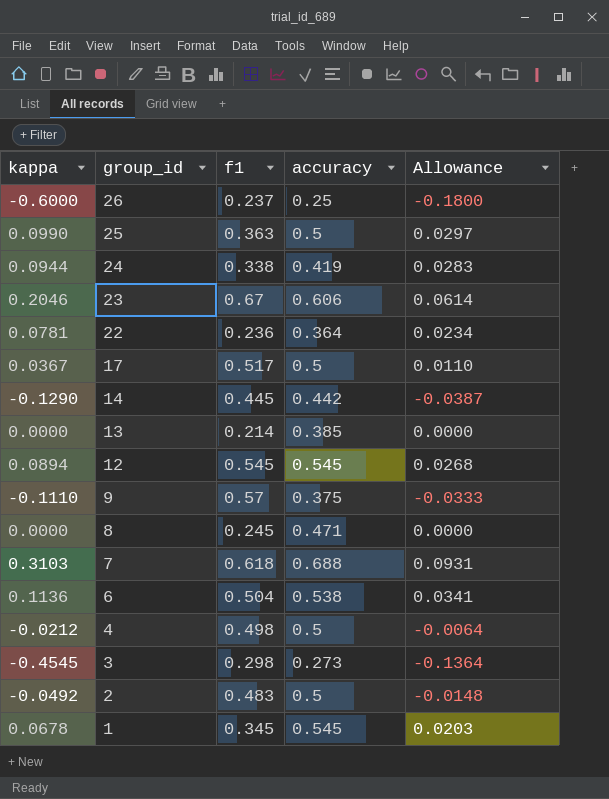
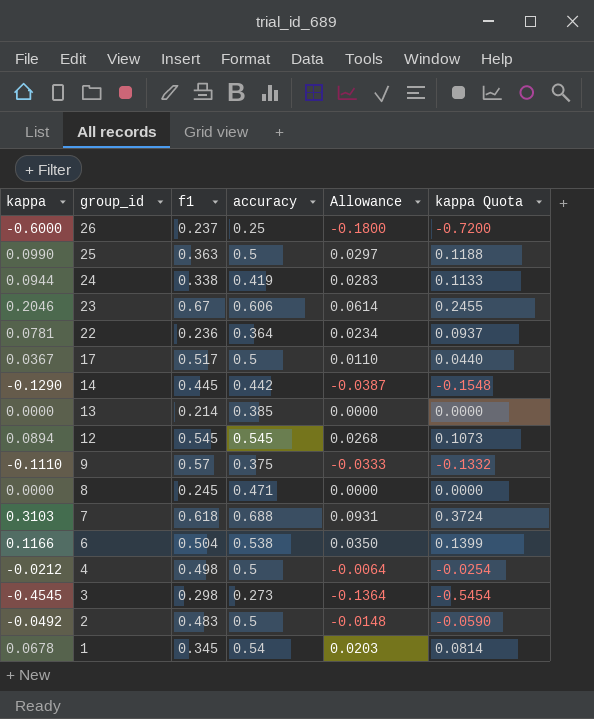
column kappa Quota | formula: none -> [kappa] * 1.2
6 | kappa: 0.1136 -> 0.1166
6 | Allowance: 0.0341 -> 0.0350
1 | accuracy: 0.545 -> 0.54

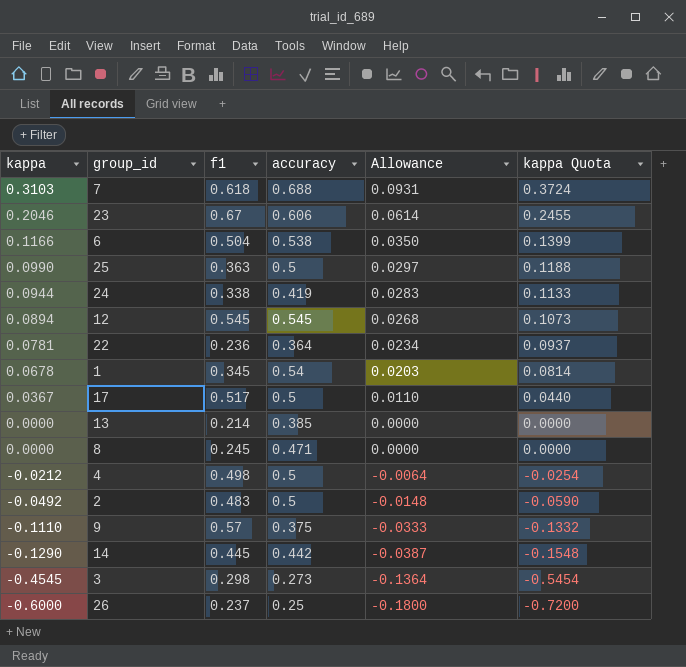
row order: group_id descending -> kappa descending

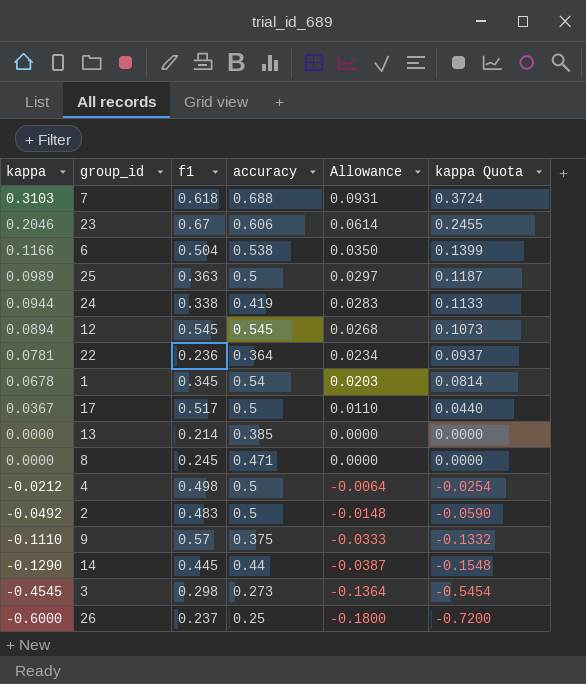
25 | kappa: 0.0990 -> 0.0989
25 | kappa Quota: 0.1188 -> 0.1187
14 | accuracy: 0.442 -> 0.44

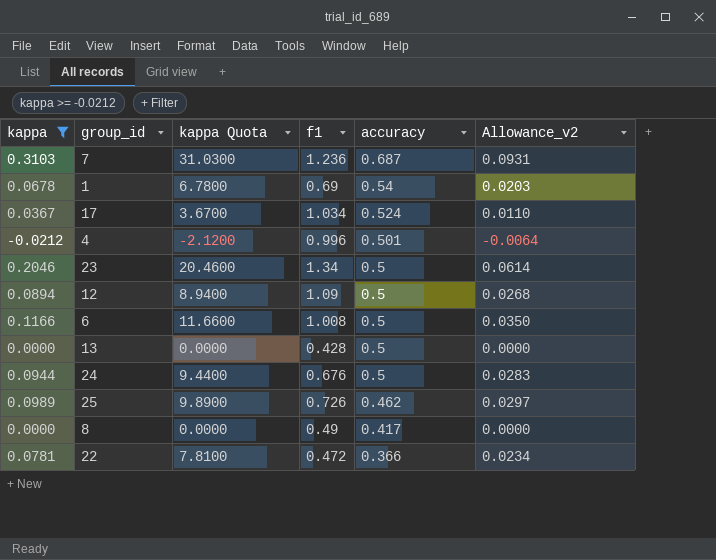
filter: none -> kappa >= -0.0212
row order: kappa descending -> accuracy descending
column kappa Quota | formula: [kappa] * 1.2 -> [kappa] * 100
column kappa Quota | position: 6 -> 3
column name: Allowance -> Allowance_v2
7 | f1: 0.618 -> 1.236
7 | accuracy: 0.688 -> 0.687
1 | f1: 0.345 -> 0.69
17 | f1: 0.517 -> 1.034
17 | accuracy: 0.5 -> 0.524
4 | f1: 0.498 -> 0.996
4 | accuracy: 0.5 -> 0.501
23 | f1: 0.67 -> 1.34
23 | accuracy: 0.606 -> 0.5
12 | f1: 0.545 -> 1.09
12 | accuracy: 0.545 -> 0.5
6 | f1: 0.504 -> 1.008
6 | accuracy: 0.538 -> 0.5
13 | f1: 0.214 -> 0.428
13 | accuracy: 0.385 -> 0.5
24 | f1: 0.338 -> 0.676
24 | accuracy: 0.419 -> 0.5
25 | f1: 0.363 -> 0.726
25 | accuracy: 0.5 -> 0.462
8 | f1: 0.245 -> 0.49
8 | accuracy: 0.471 -> 0.417
22 | f1: 0.236 -> 0.472
22 | accuracy: 0.364 -> 0.366

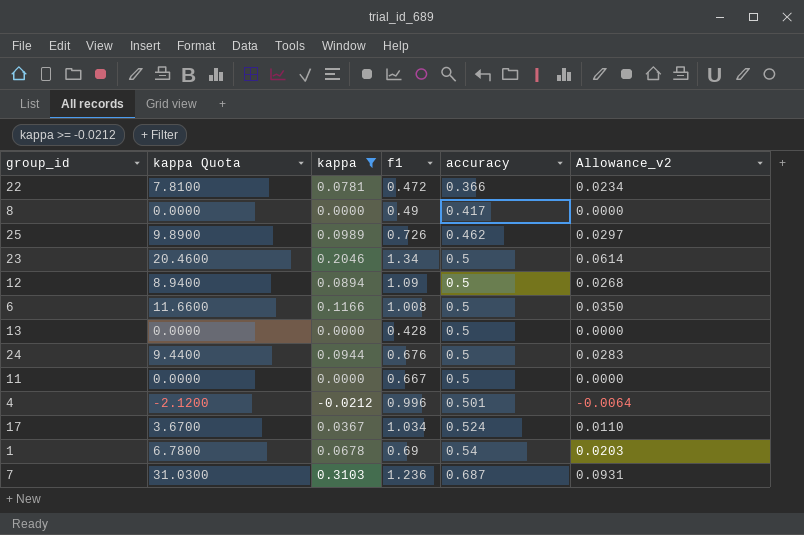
row order: accuracy descending -> accuracy ascending
column kappa | position: 1 -> 3
row 11: none -> 0.0000 | 0.0000 | 0.667 | 0.5 | 0.0000

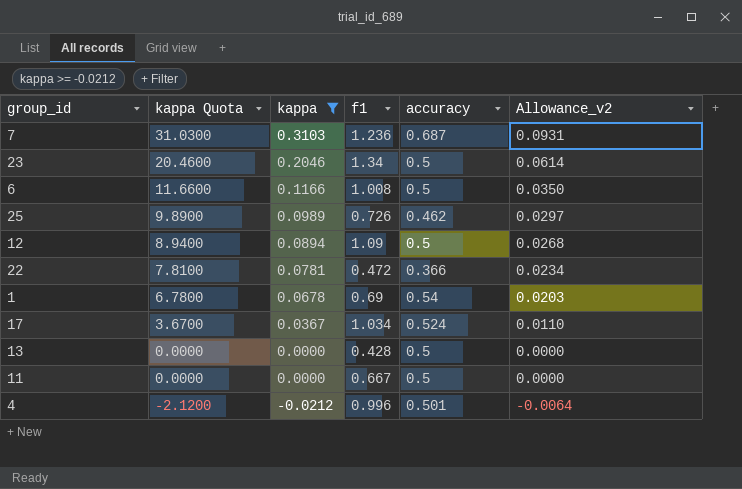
row order: accuracy ascending -> kappa Quota descending
row 8: 0.0000 | 0.0000 | 0.49 | 0.417 | 0.0000 -> none
row 24: 9.4400 | 0.0944 | 0.676 | 0.5 | 0.0283 -> none

